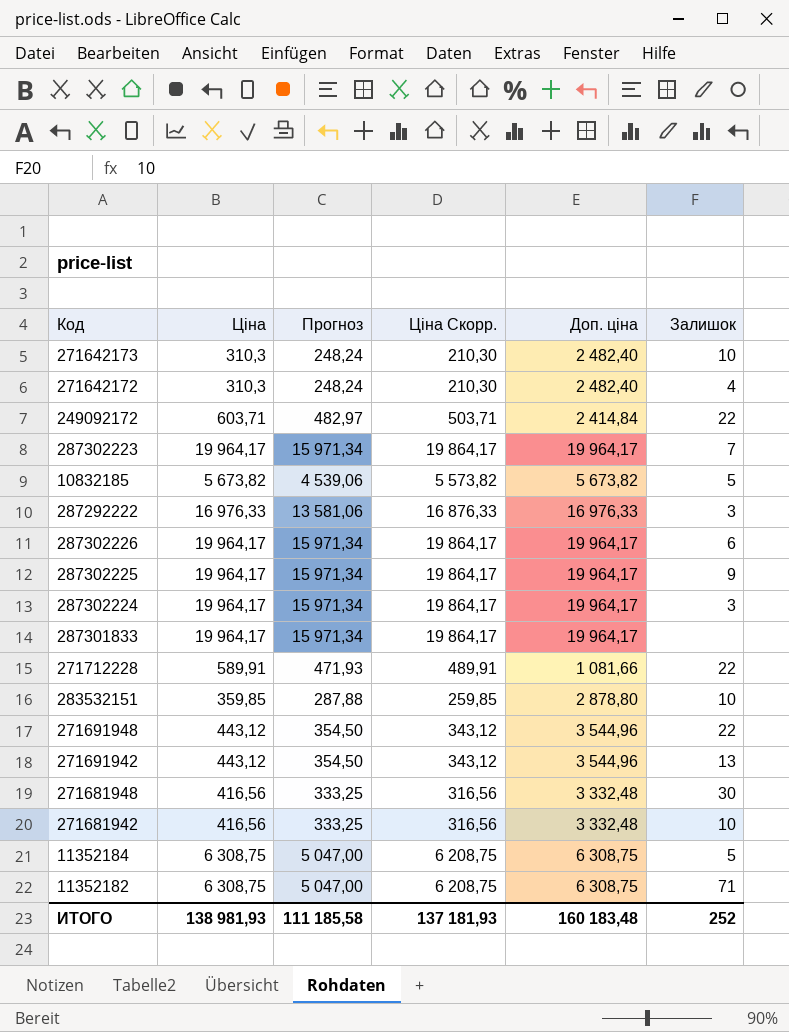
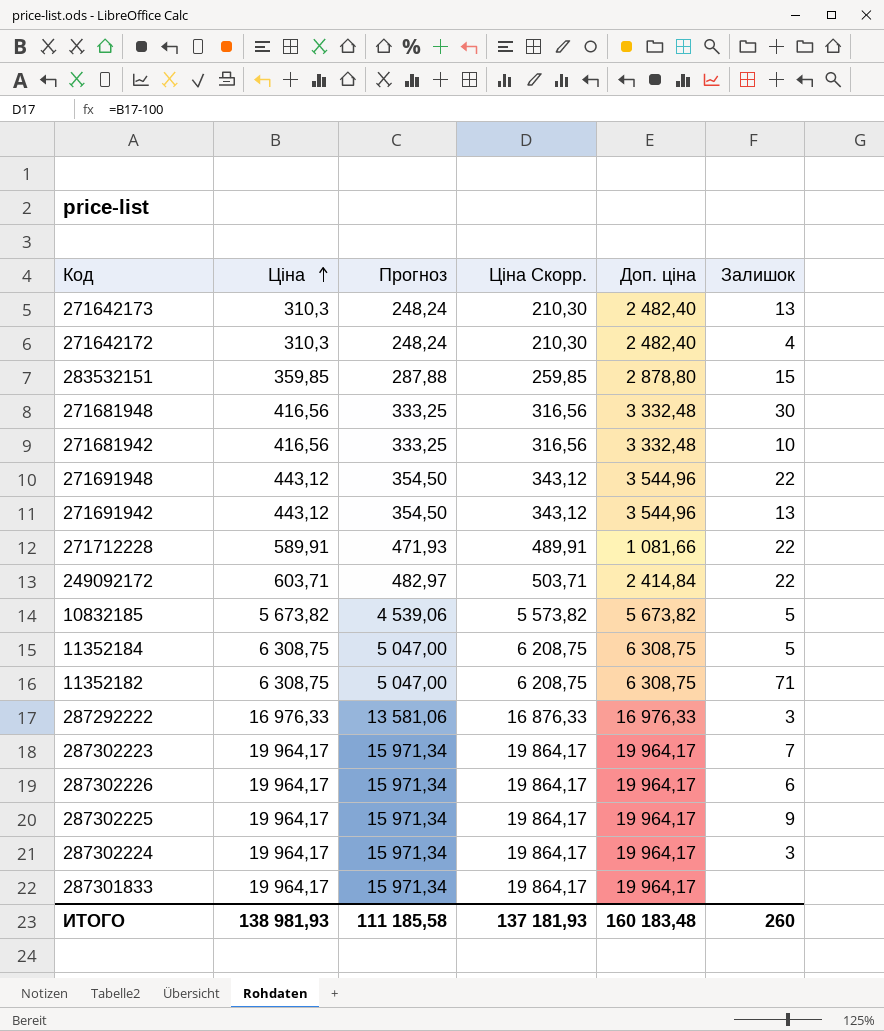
row order: none -> Ціна ascending
271642173 | Залишок: 10 -> 13
283532151 | Залишок: 10 -> 15
ИТОГО | Залишок: 252 -> 260

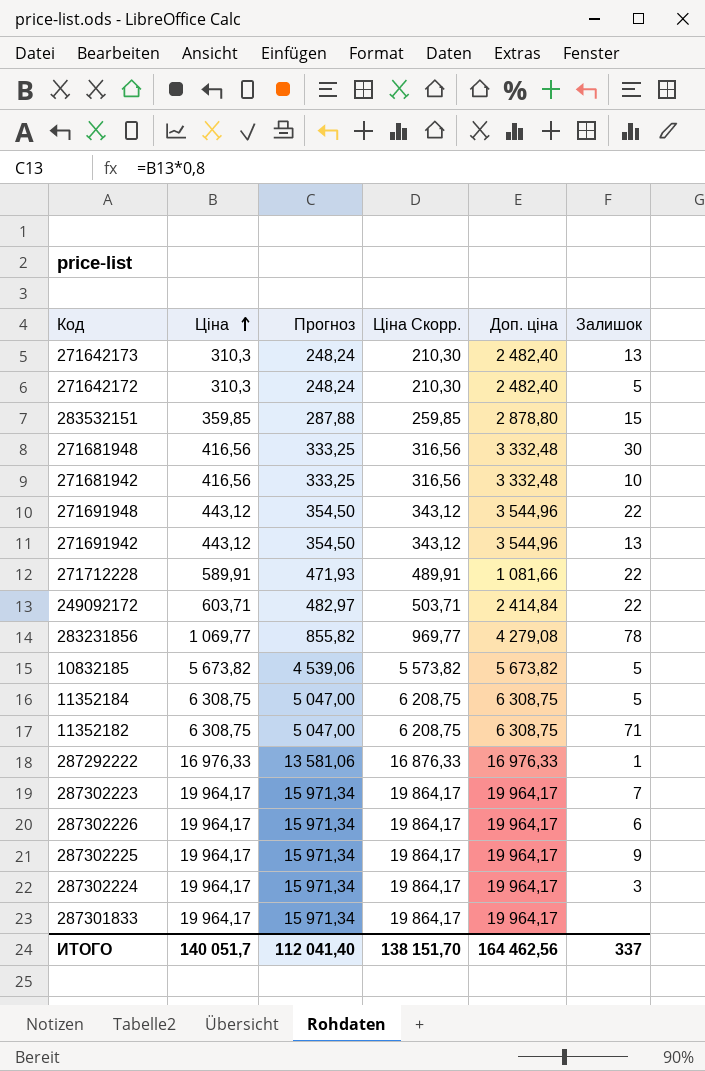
271642172 | Залишок: 4 -> 5
row 283231856: none -> 1 069,77 | 855,82 | 969,77 | 4 279,08 | 78
287292222 | Залишок: 3 -> 1
ИТОГО | Ціна: 138 981,93 -> 140 051,7
ИТОГО | Прогноз: 111 185,58 -> 112 041,40
ИТОГО | Ціна Скорр.: 137 181,93 -> 138 151,70
ИТОГО | Доп. ціна: 160 183,48 -> 164 462,56
ИТОГО | Залишок: 260 -> 337

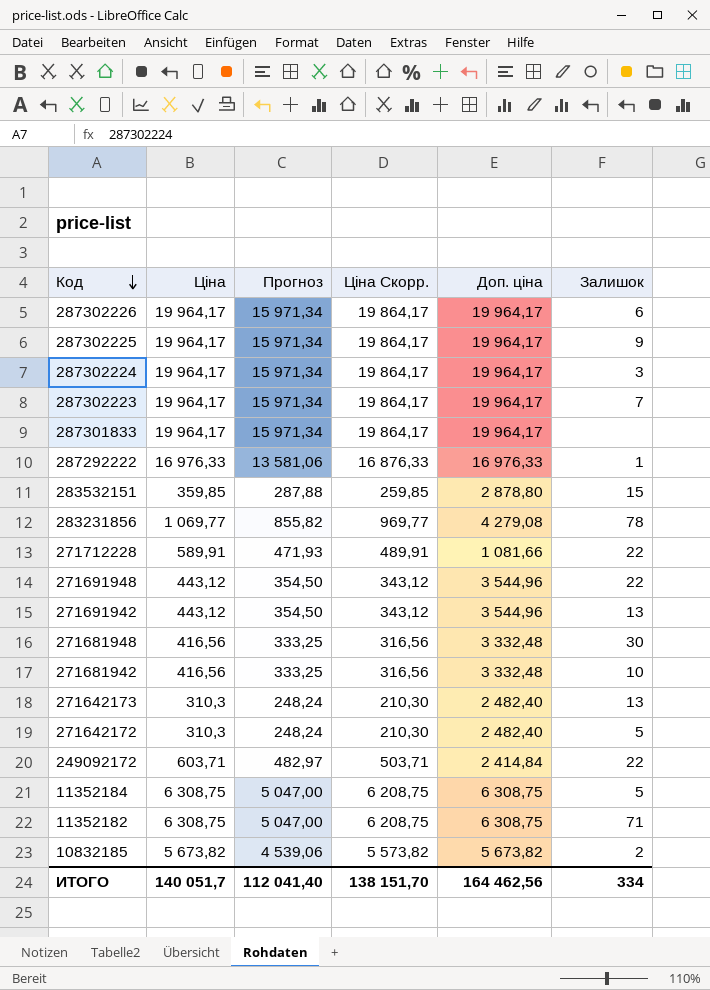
row order: Ціна ascending -> Код descending
10832185 | Залишок: 5 -> 2
ИТОГО | Залишок: 337 -> 334

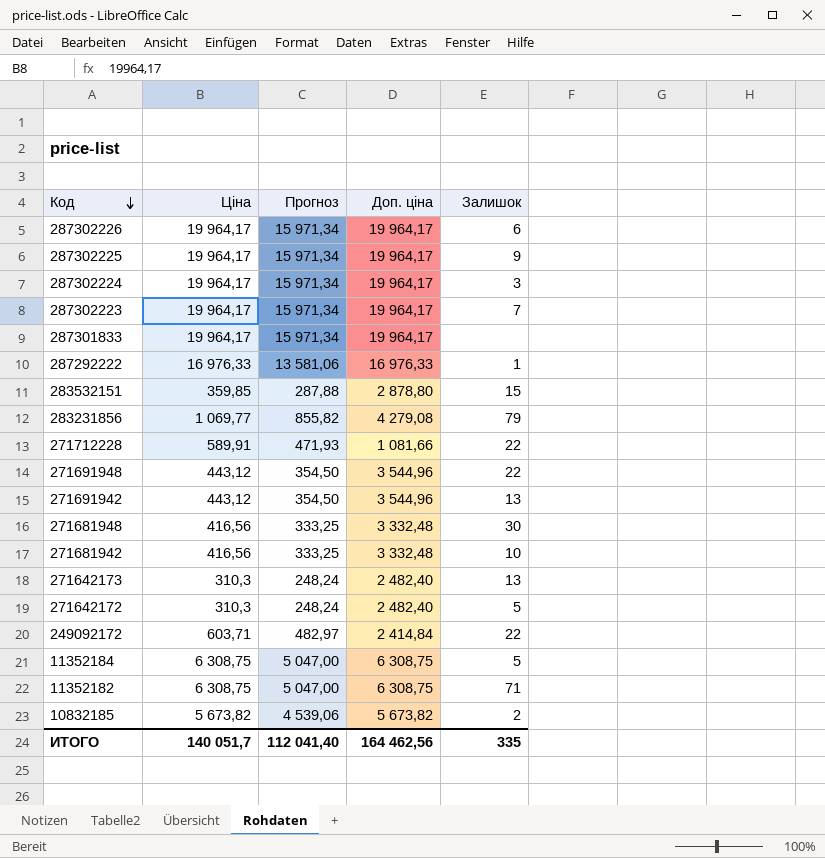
column Ціна Скорр. | formula: [Ціна] - 100 -> none
283231856 | Залишок: 78 -> 79
ИТОГО | Залишок: 334 -> 335

